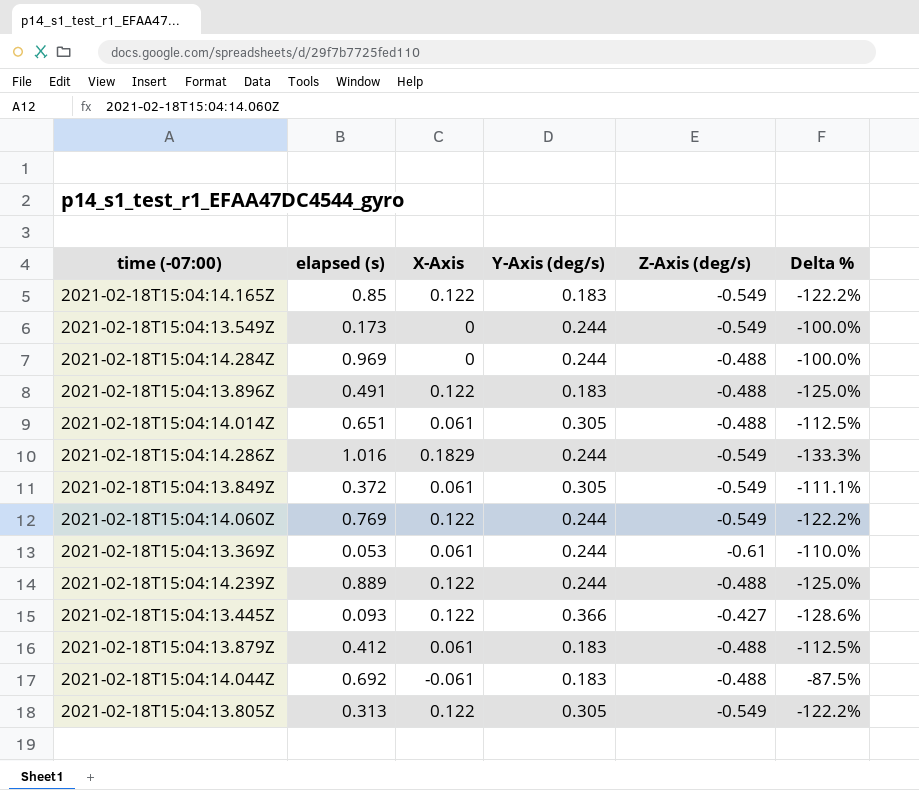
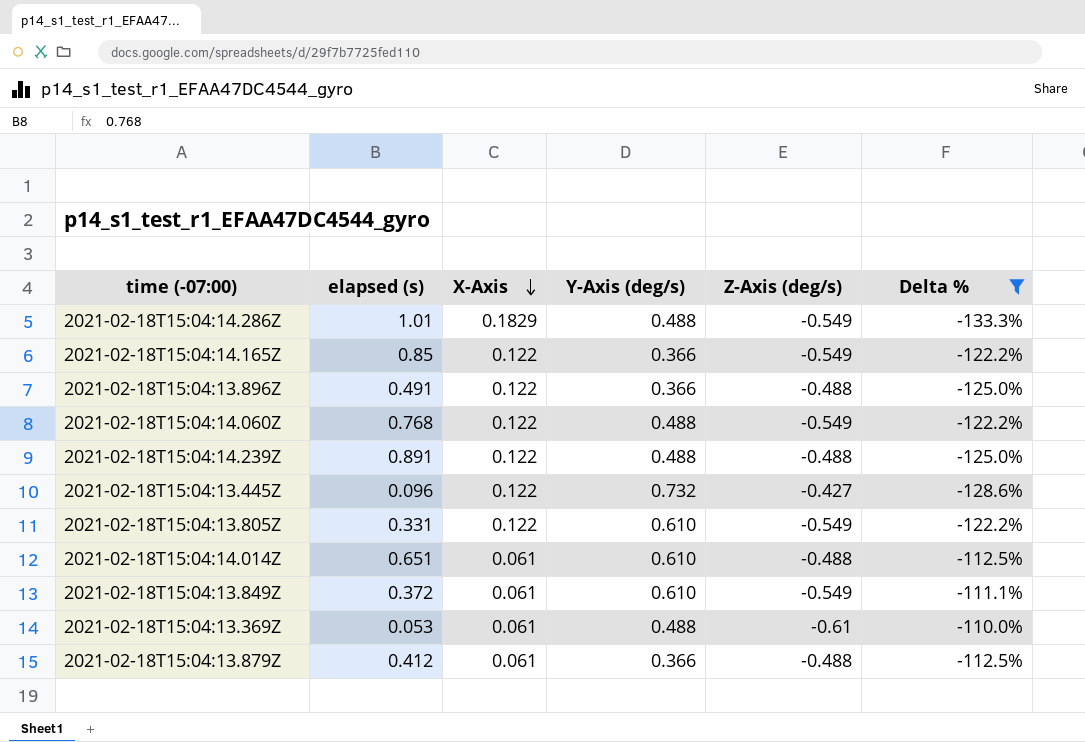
filter: none -> Delta % <= -110.0%
row order: none -> X-Axis descending
2021-02-18T15:04:14.286Z | elapsed (s): 1.016 -> 1.01
2021-02-18T15:04:14.286Z | Y-Axis (deg/s): 0.244 -> 0.488
2021-02-18T15:04:14.165Z | Y-Axis (deg/s): 0.183 -> 0.366
2021-02-18T15:04:13.896Z | Y-Axis (deg/s): 0.183 -> 0.366
2021-02-18T15:04:14.060Z | elapsed (s): 0.769 -> 0.768
2021-02-18T15:04:14.060Z | Y-Axis (deg/s): 0.244 -> 0.488
2021-02-18T15:04:14.239Z | elapsed (s): 0.889 -> 0.891
2021-02-18T15:04:14.239Z | Y-Axis (deg/s): 0.244 -> 0.488
2021-02-18T15:04:13.445Z | elapsed (s): 0.093 -> 0.096
2021-02-18T15:04:13.445Z | Y-Axis (deg/s): 0.366 -> 0.732
2021-02-18T15:04:13.805Z | elapsed (s): 0.313 -> 0.331
2021-02-18T15:04:13.805Z | Y-Axis (deg/s): 0.305 -> 0.610
2021-02-18T15:04:14.014Z | Y-Axis (deg/s): 0.305 -> 0.610
2021-02-18T15:04:13.849Z | Y-Axis (deg/s): 0.305 -> 0.610
2021-02-18T15:04:13.369Z | Y-Axis (deg/s): 0.244 -> 0.488
2021-02-18T15:04:13.879Z | Y-Axis (deg/s): 0.183 -> 0.366

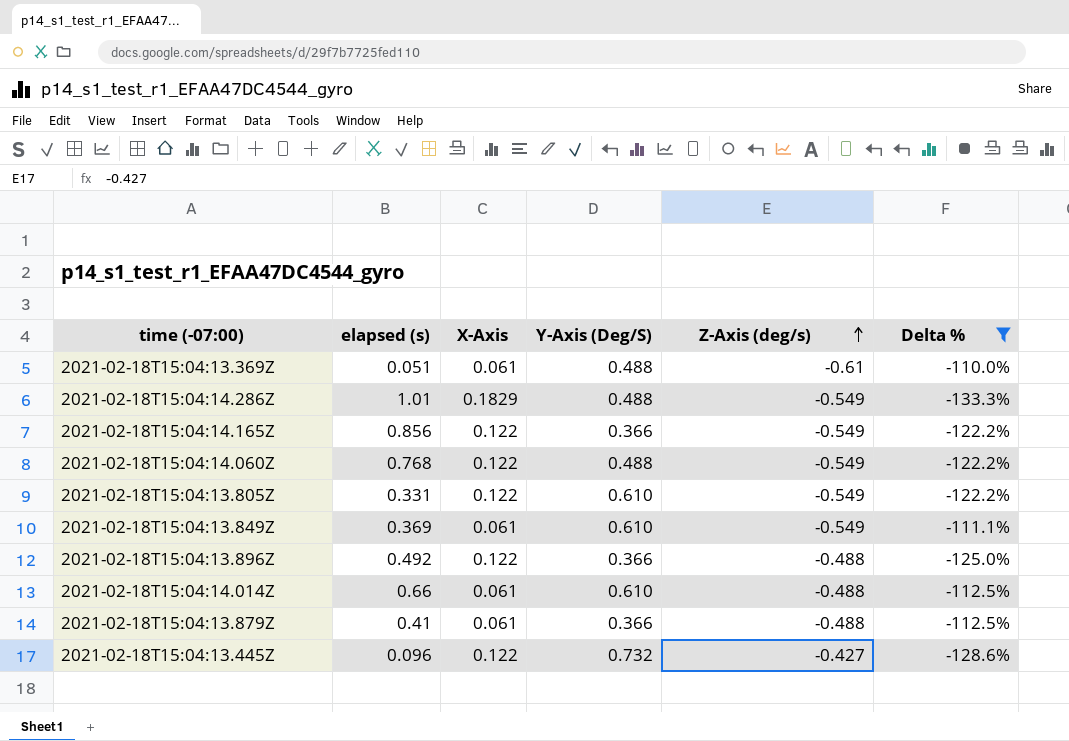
row order: X-Axis descending -> Z-Axis (deg/s) ascending
column name: Y-Axis (deg/s) -> Y-Axis (Deg/S)
row 2021-02-18T15:04:14.239Z: 0.891 | 0.122 | 0.488 | -0.488 | -125.0% -> none
2021-02-18T15:04:13.369Z | elapsed (s): 0.053 -> 0.051
2021-02-18T15:04:14.165Z | elapsed (s): 0.85 -> 0.856
2021-02-18T15:04:13.849Z | elapsed (s): 0.372 -> 0.369
2021-02-18T15:04:13.896Z | elapsed (s): 0.491 -> 0.492
2021-02-18T15:04:14.014Z | elapsed (s): 0.651 -> 0.66
2021-02-18T15:04:13.879Z | elapsed (s): 0.412 -> 0.41

